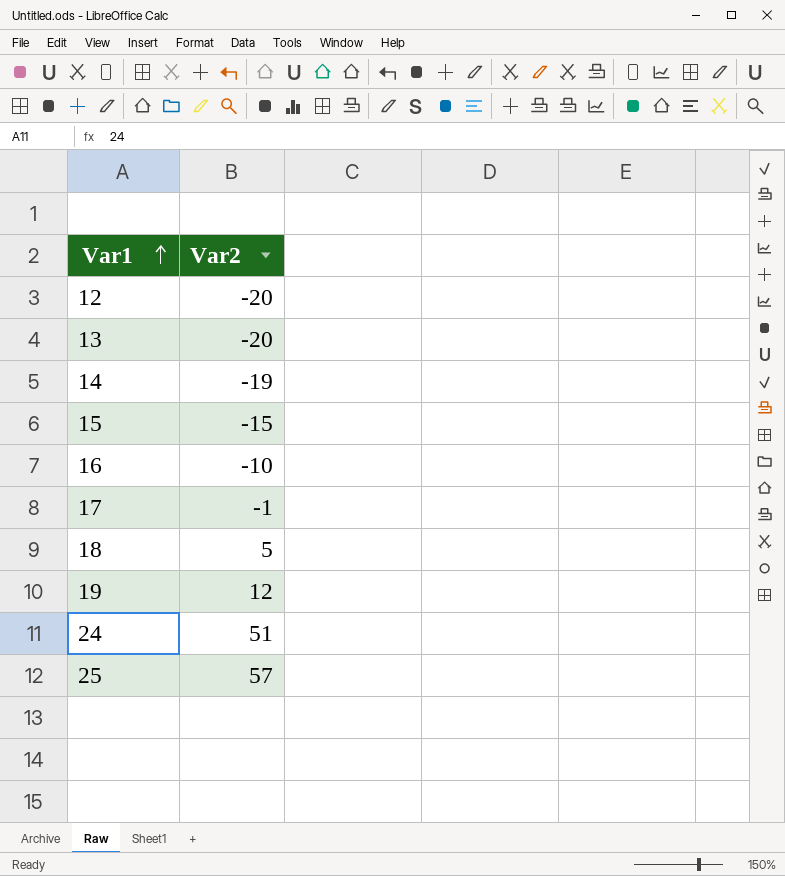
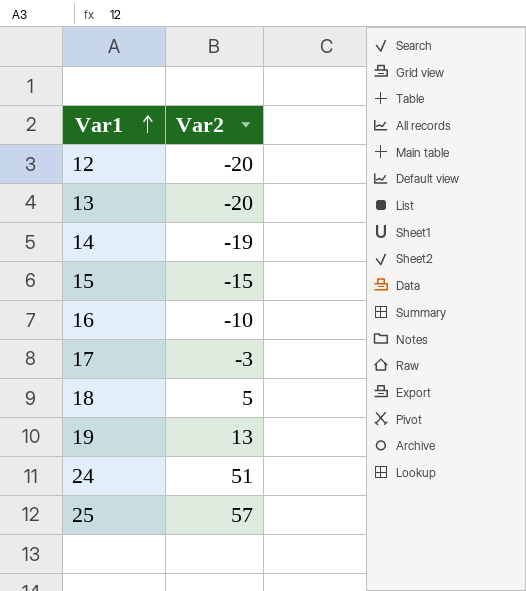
17 | Var2: -1 -> -3
19 | Var2: 12 -> 13

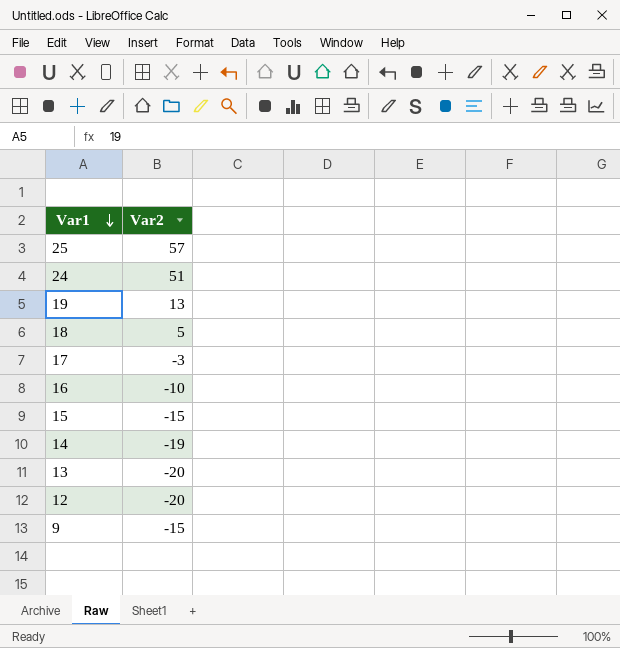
row order: Var1 ascending -> Var1 descending
row 9: none -> -15

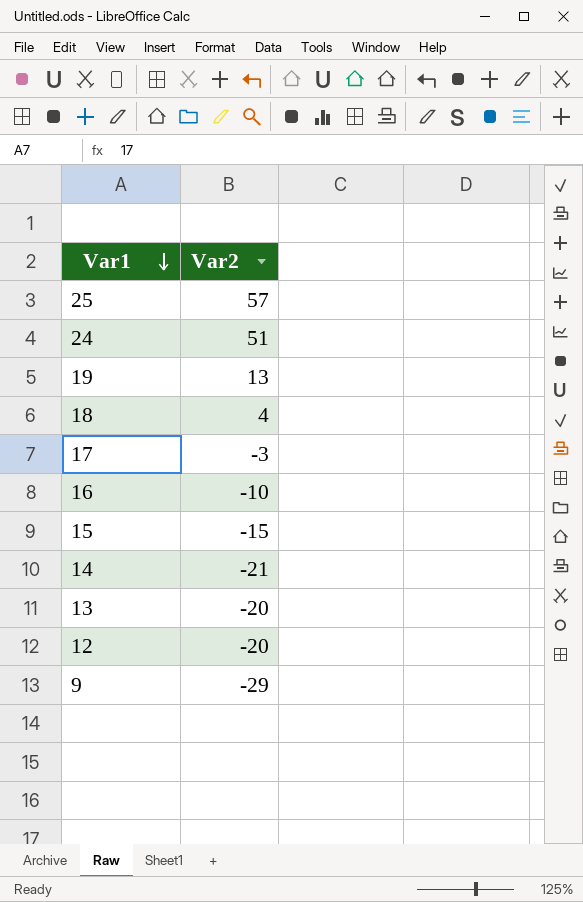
18 | Var2: 5 -> 4
14 | Var2: -19 -> -21
9 | Var2: -15 -> -29

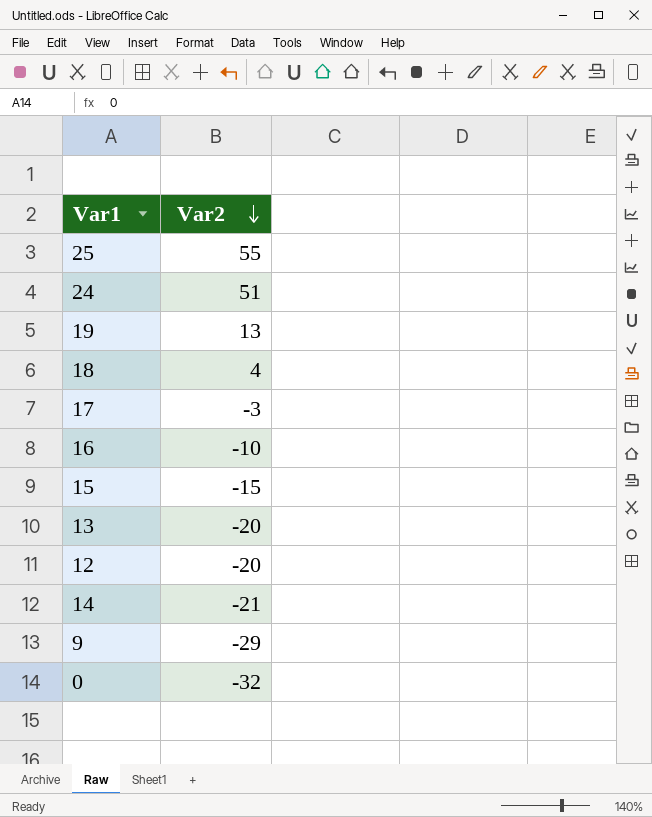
row order: Var1 descending -> Var2 descending
25 | Var2: 57 -> 55
row 0: none -> -32

